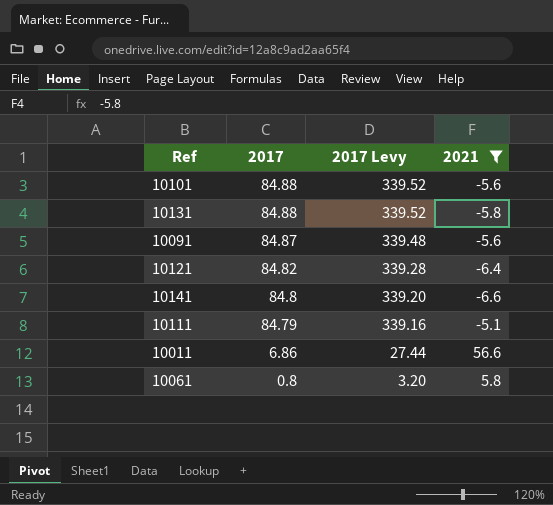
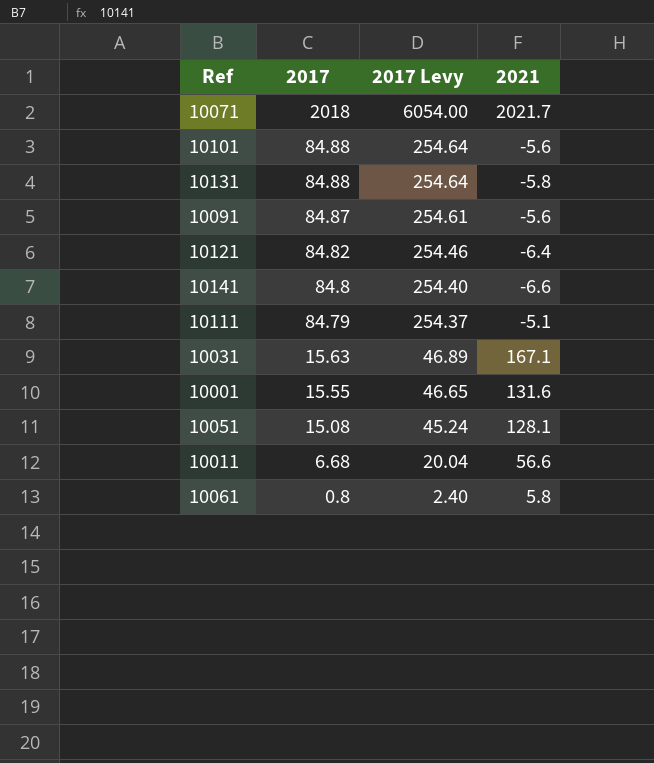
filter: 2021 <= 56.6 -> none
column 2017 Levy | formula: [2017] * 4 -> [2017] * 3
10011 | 2017: 6.86 -> 6.68

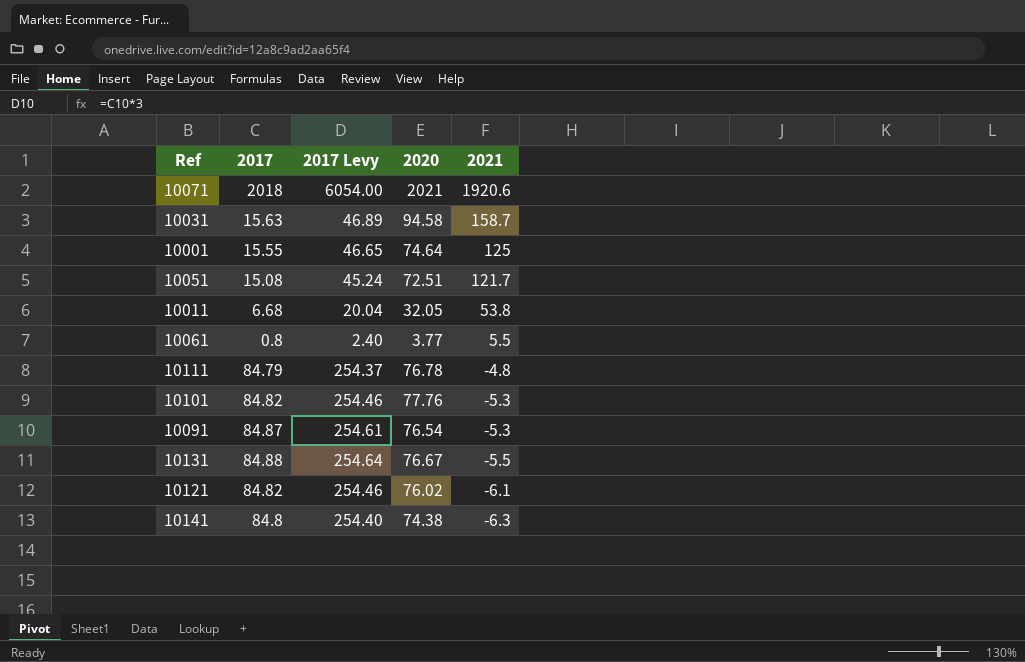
row order: 2017 descending -> 2021 descending
column 2020 | position: none -> 4
10071 | 2021: 2021.7 -> 1920.6
10031 | 2021: 167.1 -> 158.7
10001 | 2021: 131.6 -> 125
10051 | 2021: 128.1 -> 121.7
10011 | 2021: 56.6 -> 53.8
10061 | 2021: 5.8 -> 5.5
10111 | 2021: -5.1 -> -4.8
10101 | 2017: 84.88 -> 84.82
10101 | 2017 Levy: 254.64 -> 254.46
10101 | 2021: -5.6 -> -5.3
10091 | 2021: -5.6 -> -5.3
10131 | 2021: -5.8 -> -5.5
10121 | 2021: -6.4 -> -6.1
10141 | 2021: -6.6 -> -6.3

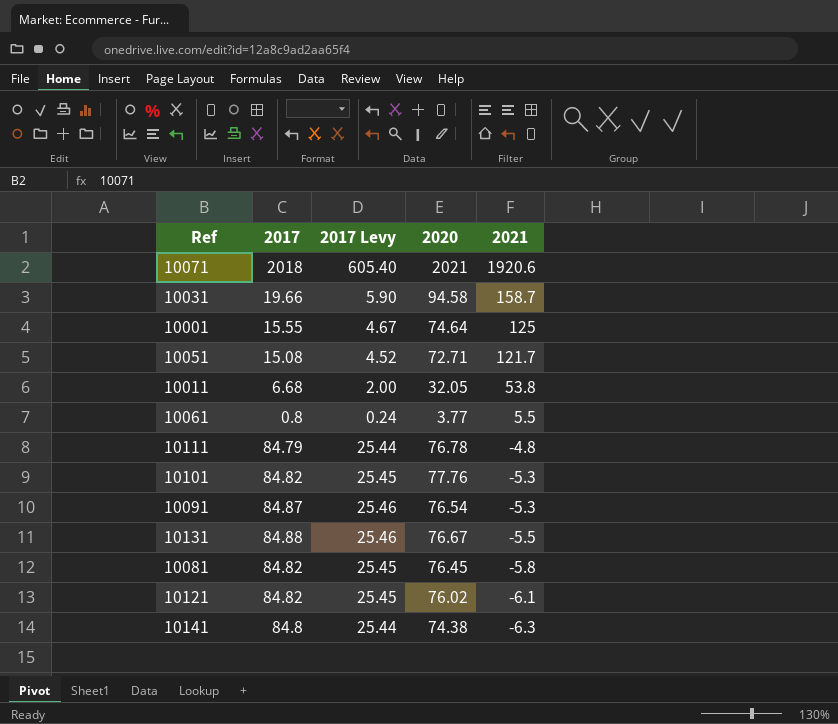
column 2017 Levy | formula: [2017] * 3 -> [2017] * 0.3
10031 | 2017: 15.63 -> 19.66
10051 | 2020: 72.51 -> 72.71
row 10081: none -> 84.82 | 25.45 | 76.45 | -5.8

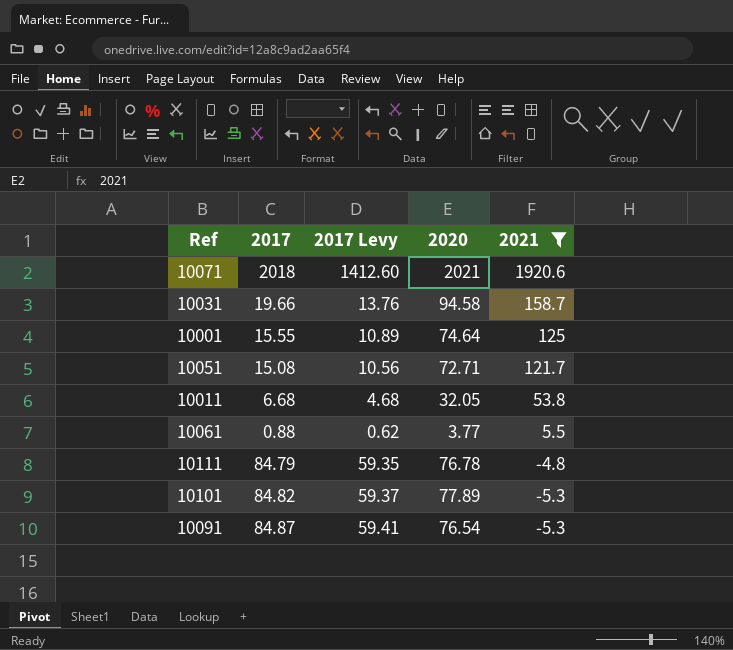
filter: none -> 2021 >= -5.3
column 2017 Levy | formula: [2017] * 0.3 -> [2017] * 0.7
10061 | 2017: 0.8 -> 0.88
10101 | 2020: 77.76 -> 77.89

